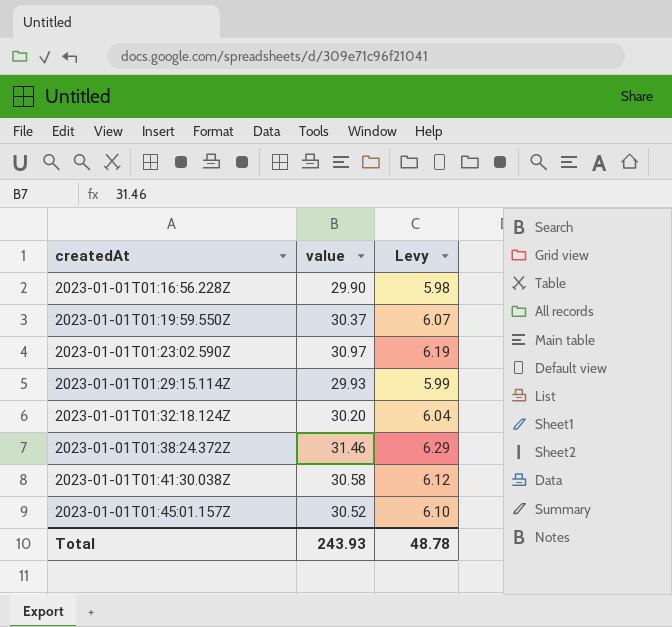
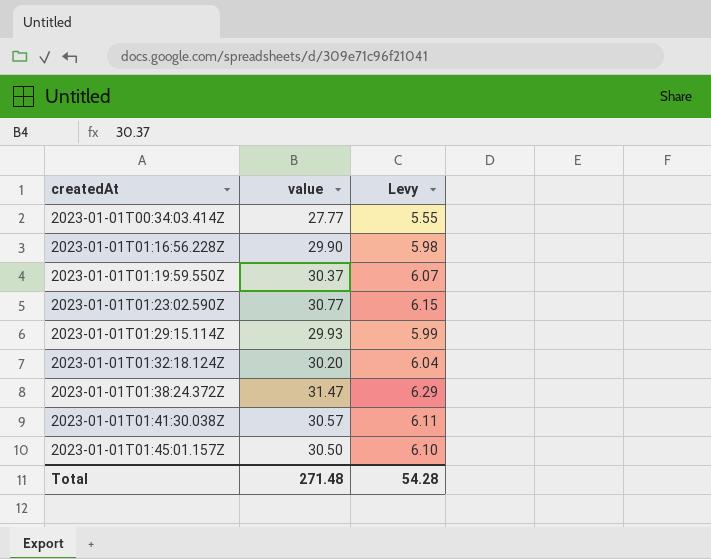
row 2023-01-01T00:34:03.414Z: none -> 27.77 | 5.55
2023-01-01T01:23:02.590Z | value: 30.97 -> 30.77
2023-01-01T01:23:02.590Z | Levy: 6.19 -> 6.15
2023-01-01T01:38:24.372Z | value: 31.46 -> 31.47
2023-01-01T01:41:30.038Z | value: 30.58 -> 30.57
2023-01-01T01:41:30.038Z | Levy: 6.12 -> 6.11
2023-01-01T01:45:01.157Z | value: 30.52 -> 30.50
Total | value: 243.93 -> 271.48
Total | Levy: 48.78 -> 54.28

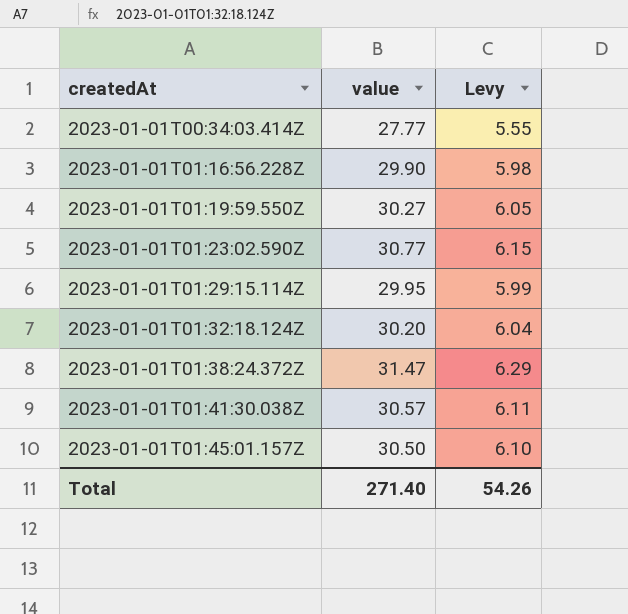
2023-01-01T01:19:59.550Z | value: 30.37 -> 30.27
2023-01-01T01:19:59.550Z | Levy: 6.07 -> 6.05
2023-01-01T01:29:15.114Z | value: 29.93 -> 29.95
Total | value: 271.48 -> 271.40
Total | Levy: 54.28 -> 54.26

